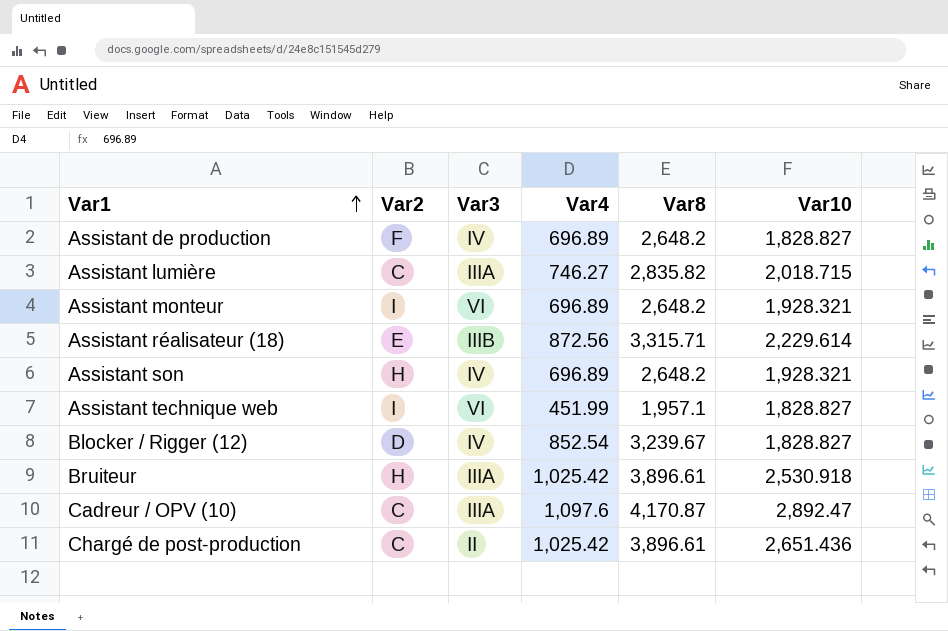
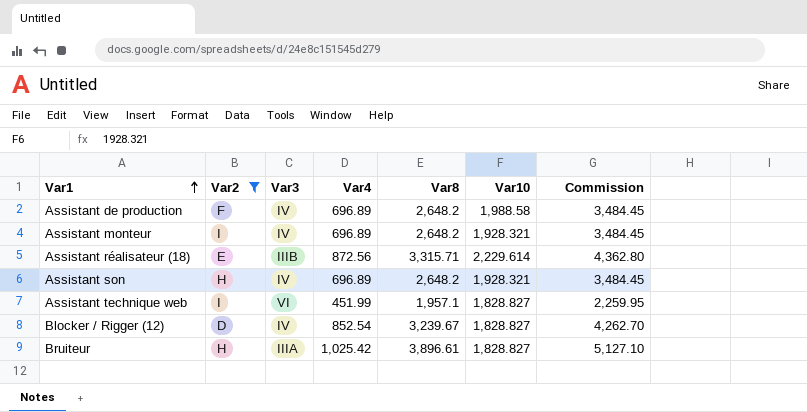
filter: none -> Var2 != C
column Commission | formula: none -> [Var4] * 5
Assistant de production | Var10: 1,828.827 -> 1,988.58
Assistant monteur | Var3: VI -> IV
Bruiteur | Var10: 2,530.918 -> 1,828.827

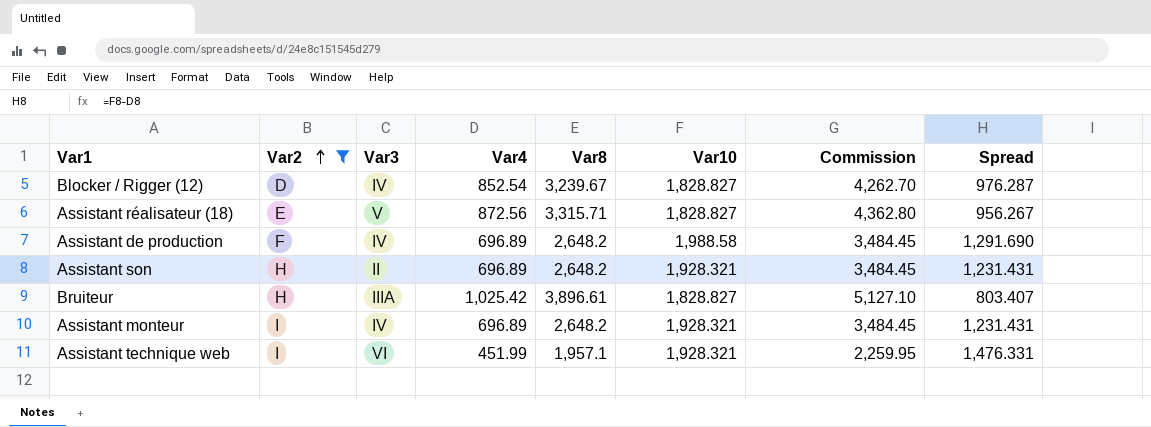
row order: Var1 ascending -> Var2 ascending
column Spread | formula: none -> [Var10] - [Var4]
Assistant réalisateur (18) | Var3: IIIB -> V
Assistant réalisateur (18) | Var10: 2,229.614 -> 1,828.827
Assistant son | Var3: IV -> II
Assistant technique web | Var10: 1,828.827 -> 1,928.321

